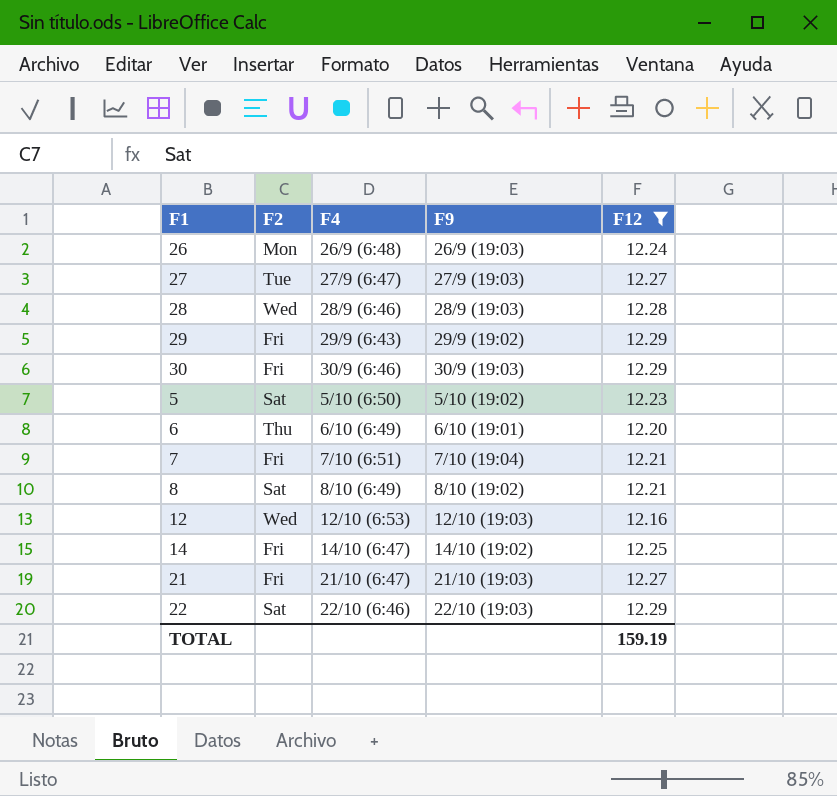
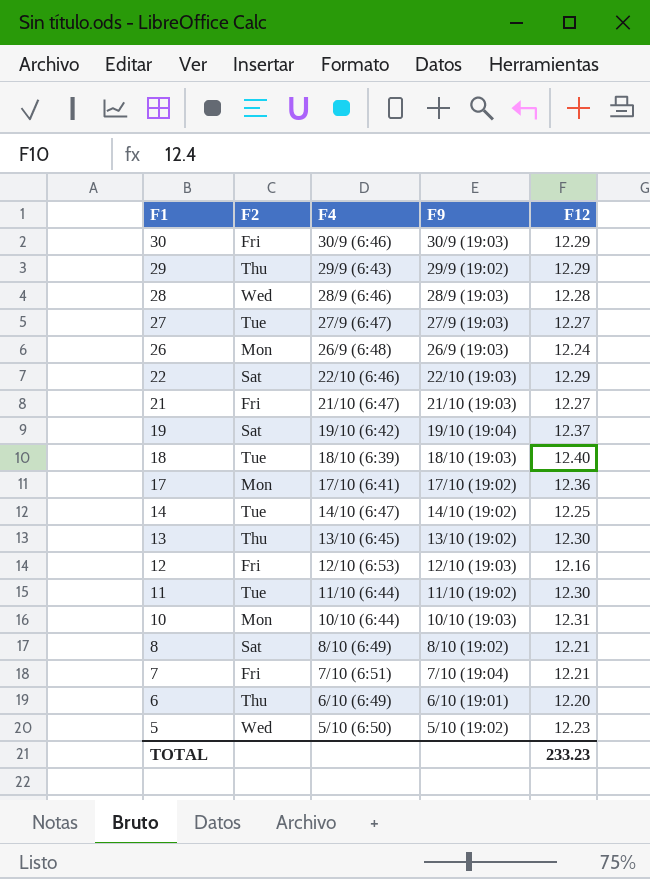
filter: F12 <= 12.29 -> none
row order: none -> F1 descending
29 | F2: Fri -> Thu
14 | F2: Fri -> Tue
12 | F2: Wed -> Fri
5 | F2: Sat -> Wed
TOTAL | F12: 159.19 -> 233.23

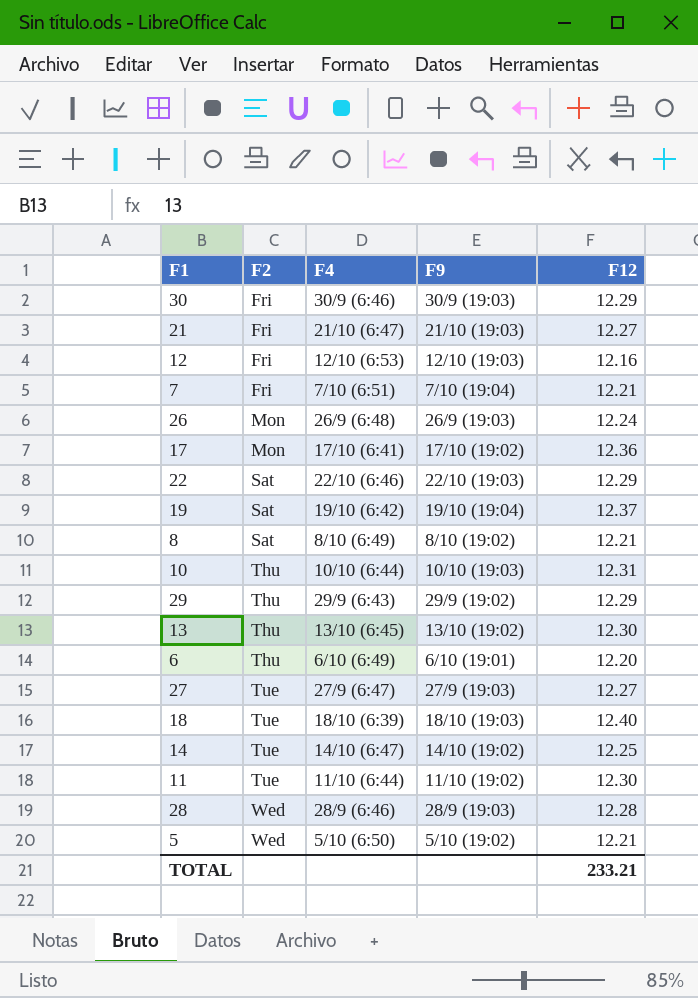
row order: F1 descending -> F2 ascending
10 | F2: Mon -> Thu
5 | F12: 12.23 -> 12.21
TOTAL | F12: 233.23 -> 233.21

